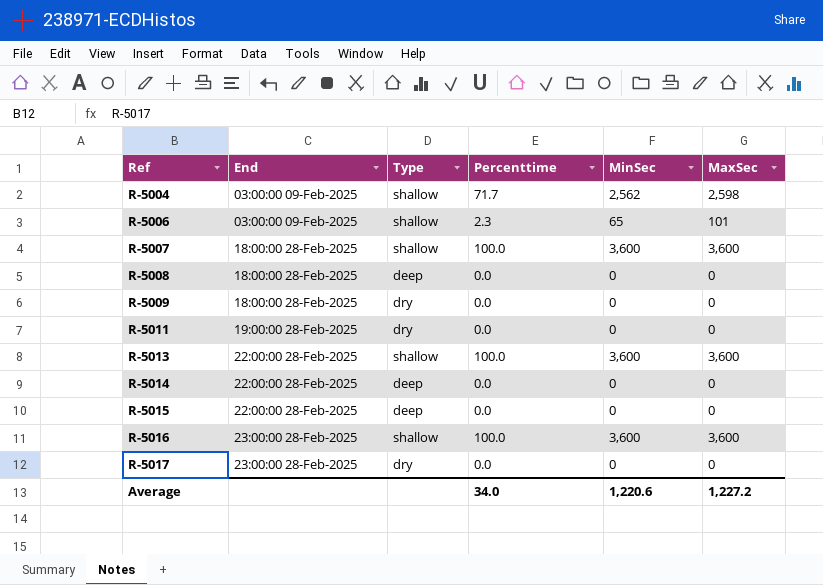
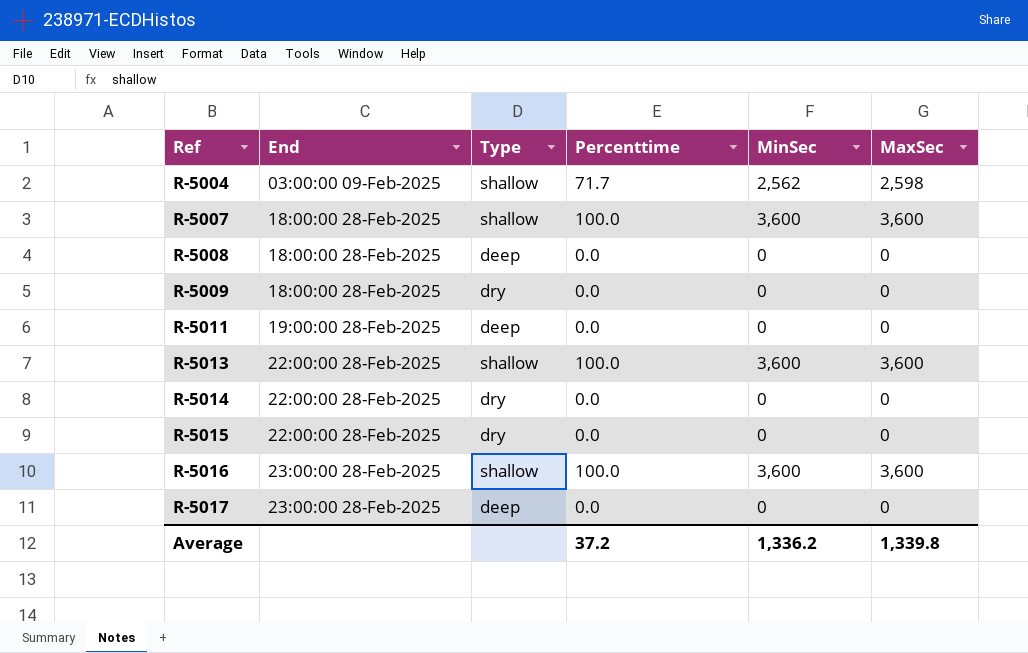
row R-5006: 03:00:00 09-Feb-2025 | shallow | 2.3 | 65 | 101 -> none
R-5011 | Type: dry -> deep
R-5014 | Type: deep -> dry
R-5015 | Type: deep -> dry
R-5017 | Type: dry -> deep
Average | Percenttime: 34.0 -> 37.2
Average | MinSec: 1,220.6 -> 1,336.2
Average | MaxSec: 1,227.2 -> 1,339.8

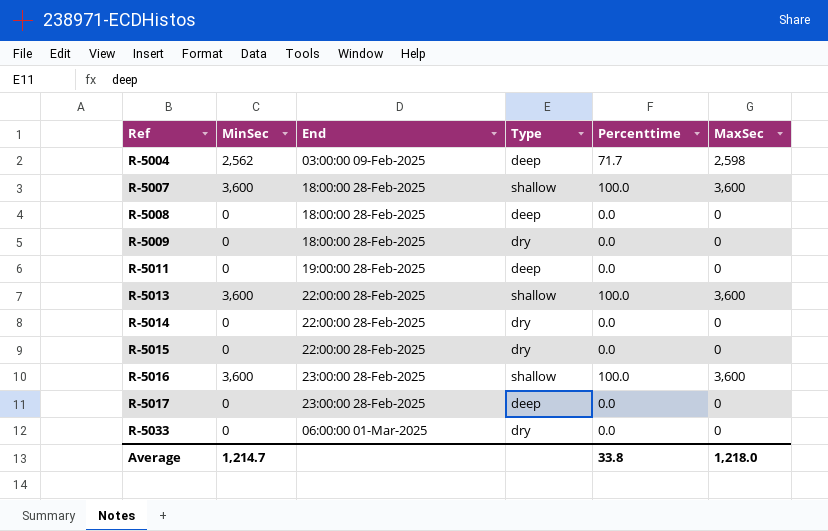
column MinSec | position: 5 -> 2
R-5004 | Type: shallow -> deep
row R-5033: none -> 0 | 06:00:00 01-Mar-2025 | dry | 0.0 | 0
Average | MinSec: 1,336.2 -> 1,214.7
Average | Percenttime: 37.2 -> 33.8
Average | MaxSec: 1,339.8 -> 1,218.0

